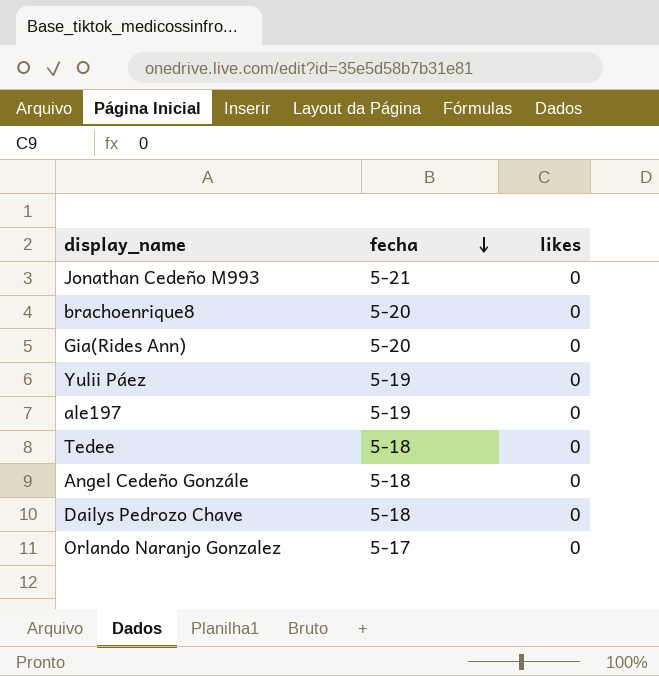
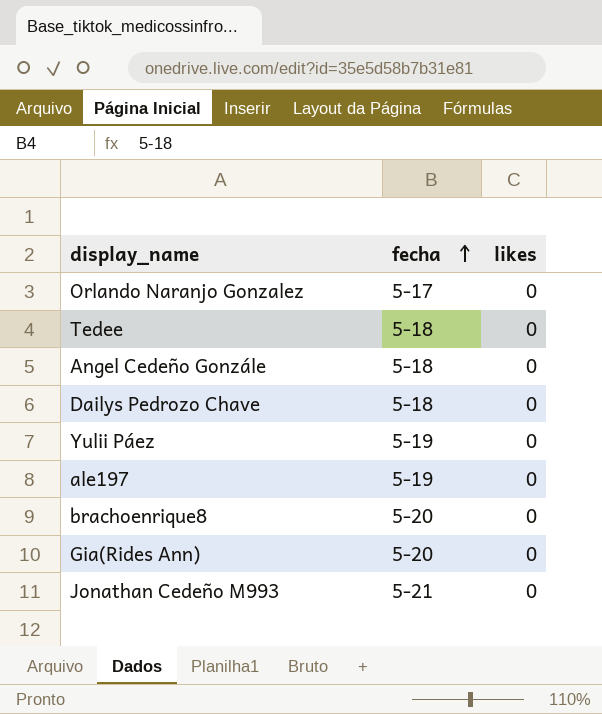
row order: fecha descending -> fecha ascending

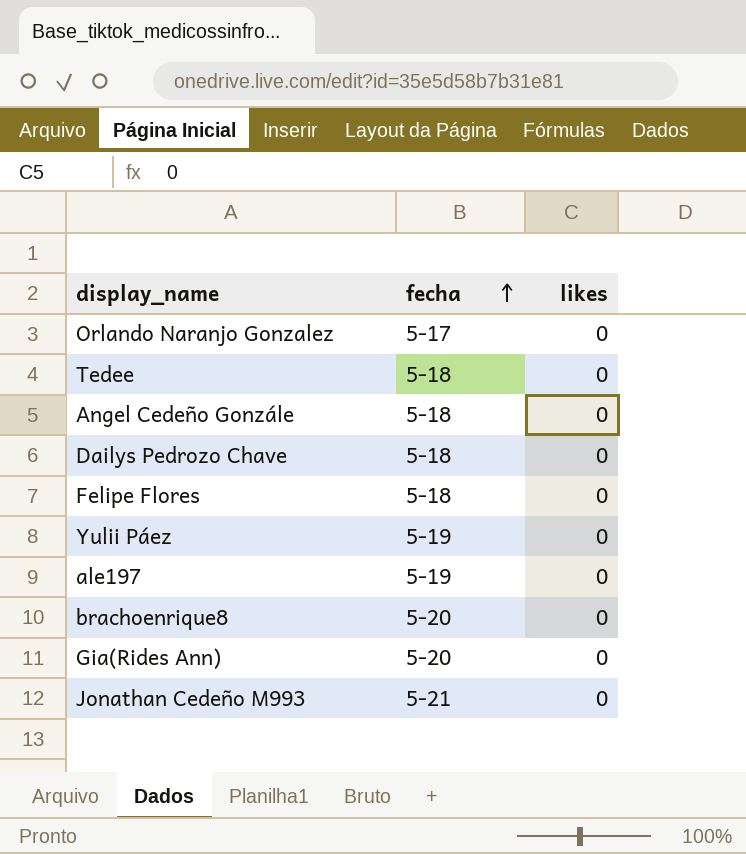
row Felipe Flores: none -> 5-18 | 0

